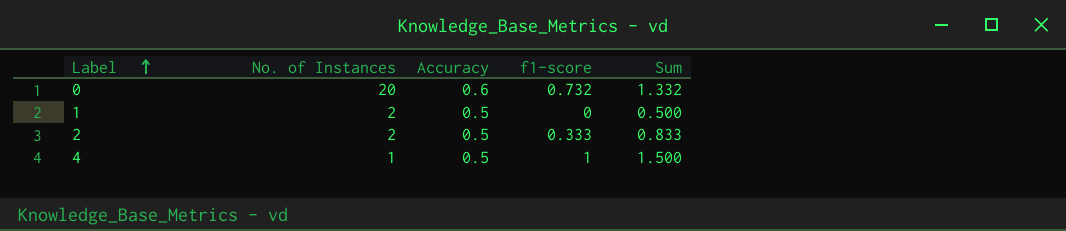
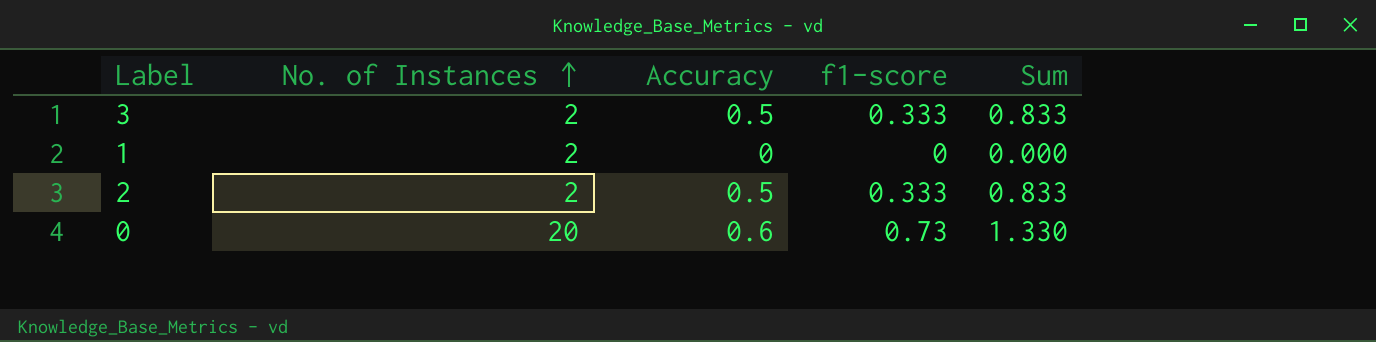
row order: Label ascending -> No. of Instances ascending
row 4: 1 | 0.5 | 1 | 1.500 -> none
row 3: none -> 2 | 0.5 | 0.333 | 0.833
1 | Accuracy: 0.5 -> 0
1 | Sum: 0.500 -> 0.000
0 | f1-score: 0.732 -> 0.73
0 | Sum: 1.332 -> 1.330

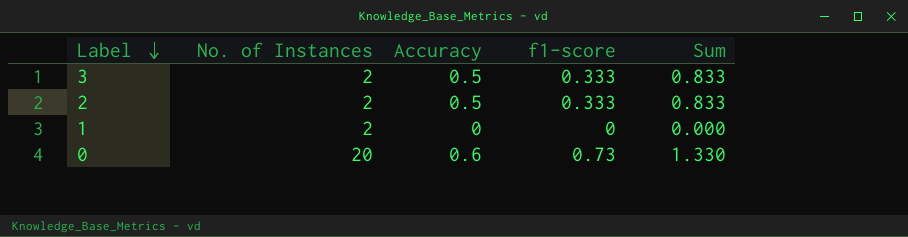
row order: No. of Instances ascending -> Label descending

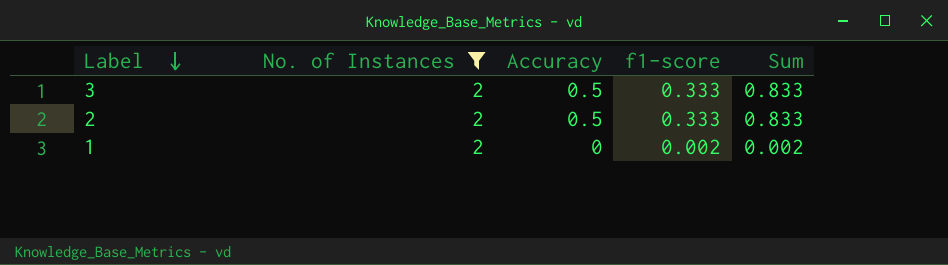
filter: none -> No. of Instances = 2
1 | f1-score: 0 -> 0.002
1 | Sum: 0.000 -> 0.002

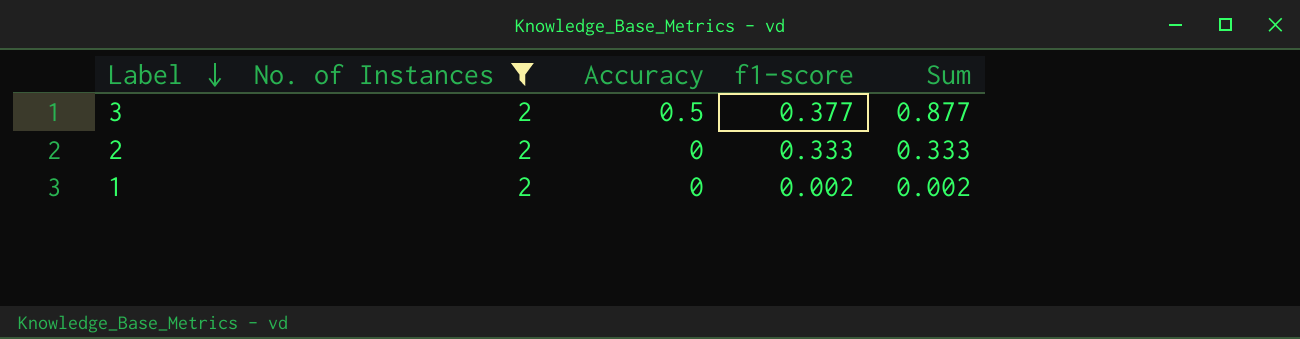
3 | f1-score: 0.333 -> 0.377
3 | Sum: 0.833 -> 0.877
2 | Accuracy: 0.5 -> 0
2 | Sum: 0.833 -> 0.333

